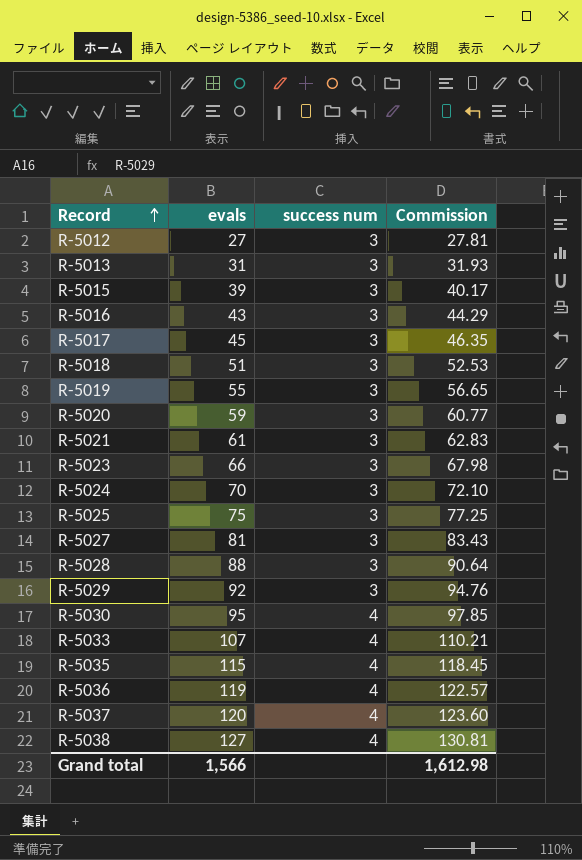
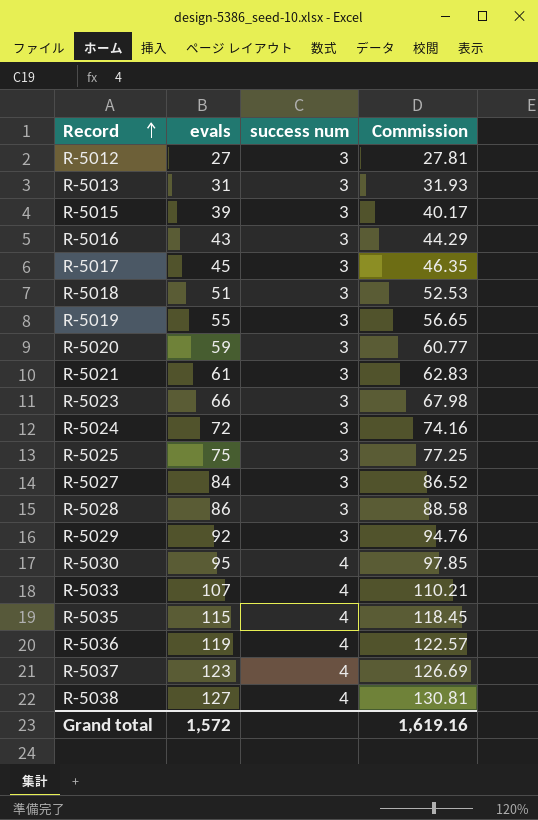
R-5024 | evals: 70 -> 72
R-5024 | Commission: 72.10 -> 74.16
R-5027 | evals: 81 -> 84
R-5027 | Commission: 83.43 -> 86.52
R-5028 | evals: 88 -> 86
R-5028 | Commission: 90.64 -> 88.58
R-5037 | evals: 120 -> 123
R-5037 | Commission: 123.60 -> 126.69
Grand total | evals: 1,566 -> 1,572
Grand total | Commission: 1,612.98 -> 1,619.16

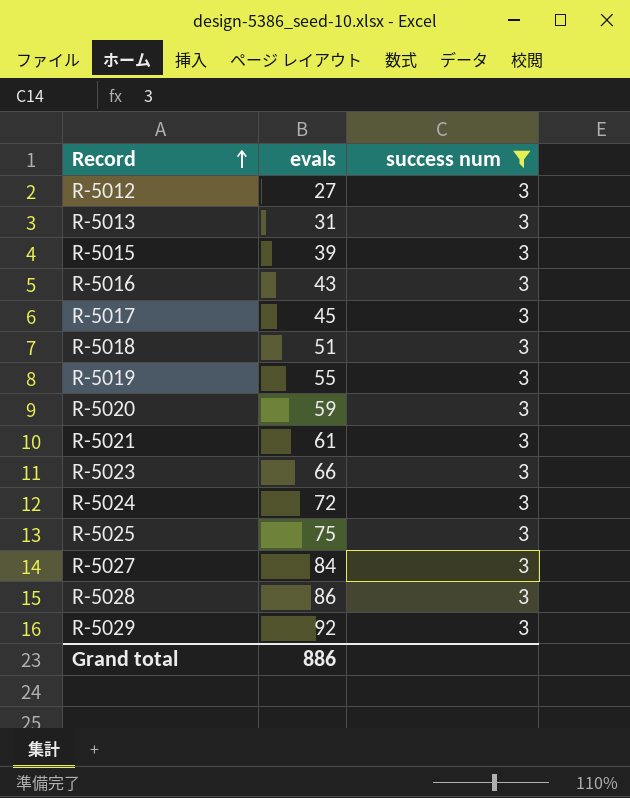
filter: none -> success num = 3
column Commission | formula: [evals] * 1.03 -> none
Grand total | evals: 1,572 -> 886

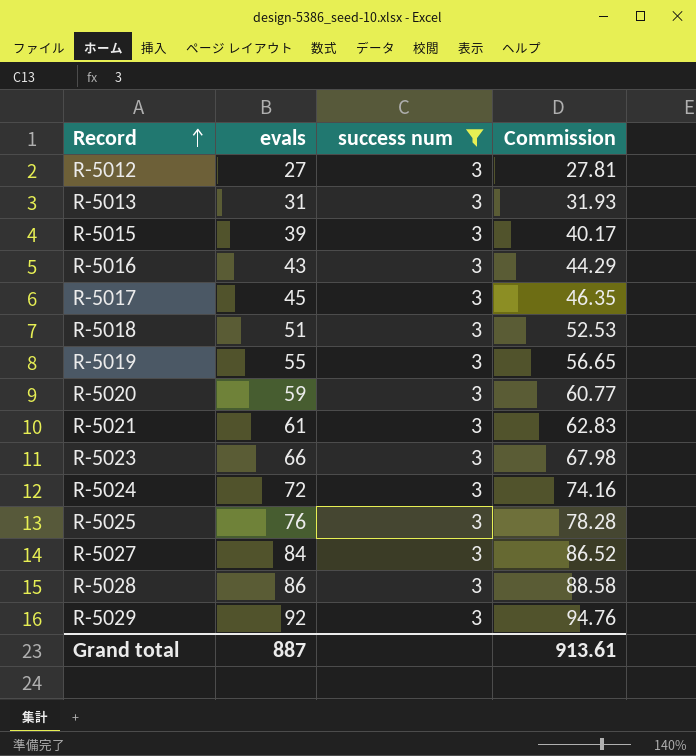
column Commission | formula: none -> [evals] * 1.03
R-5025 | evals: 75 -> 76
Grand total | evals: 886 -> 887

